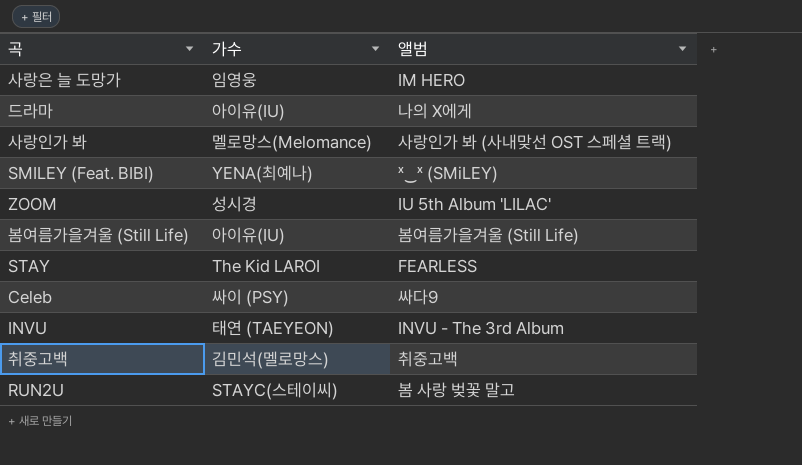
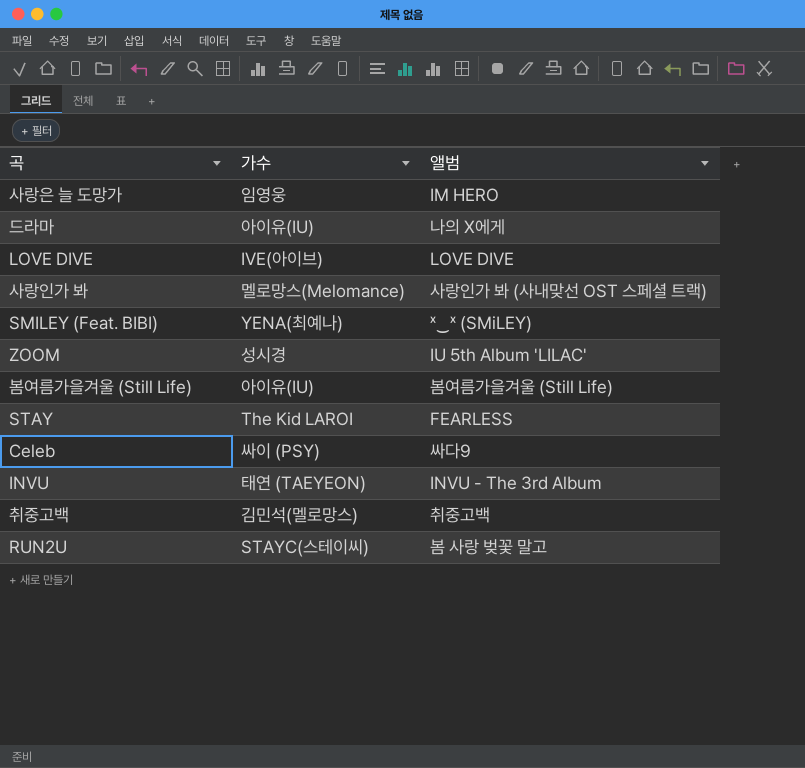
row LOVE DIVE: none -> IVE(아이브) | LOVE DIVE

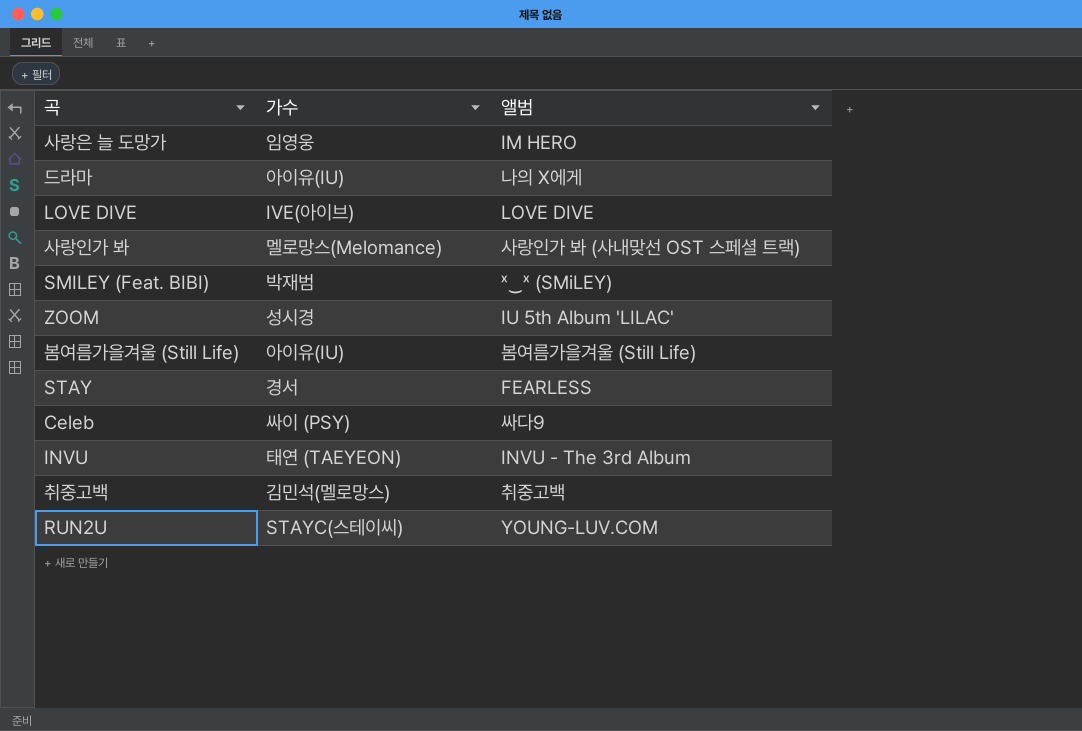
SMILEY (Feat. BIBI) | 가수: YENA(최예나) -> 박재범
STAY | 가수: The Kid LAROI -> 경서
RUN2U | 앨범: 봄 사랑 벚꽃 말고 -> YOUNG-LUV.COM

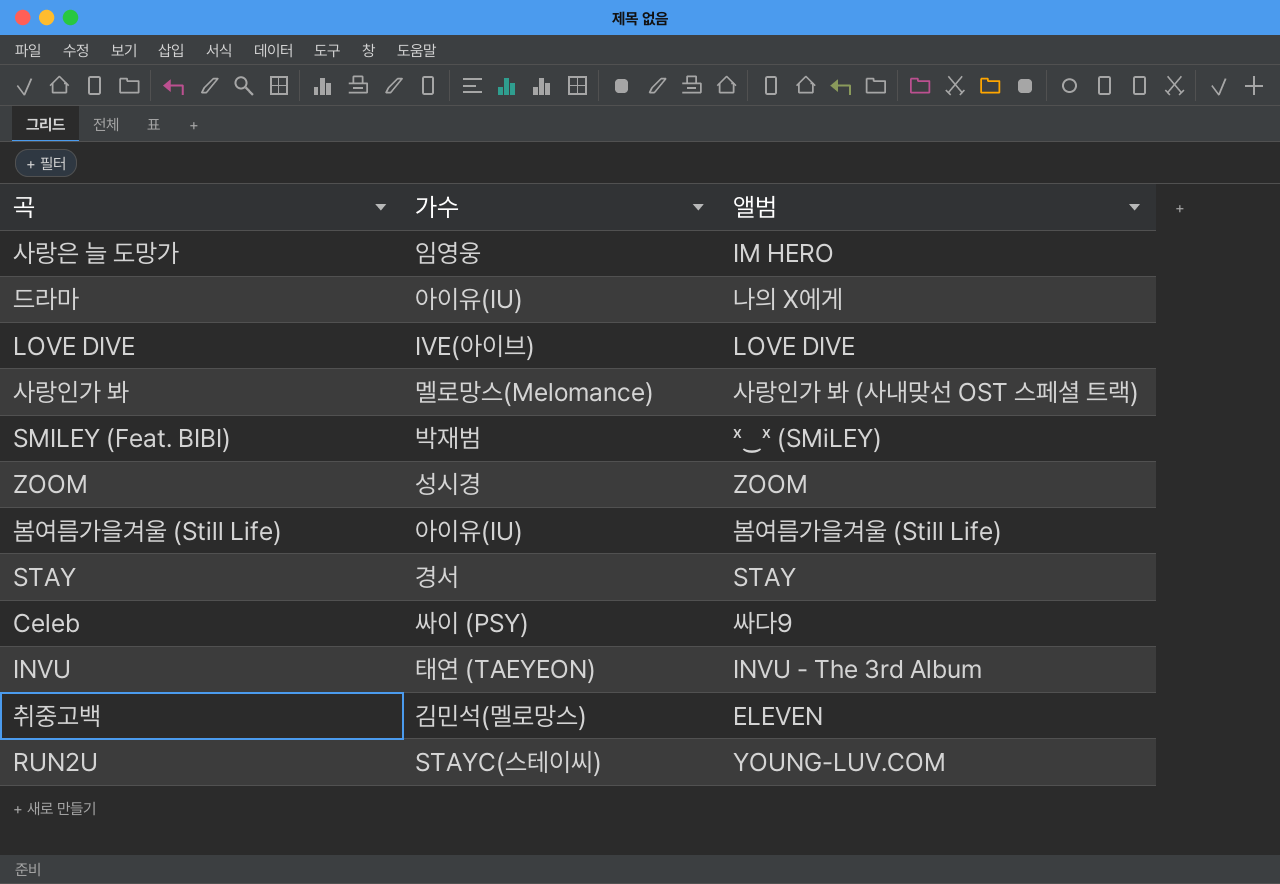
ZOOM | 앨범: IU 5th Album 'LILAC' -> ZOOM
STAY | 앨범: FEARLESS -> STAY
취중고백 | 앨범: 취중고백 -> ELEVEN

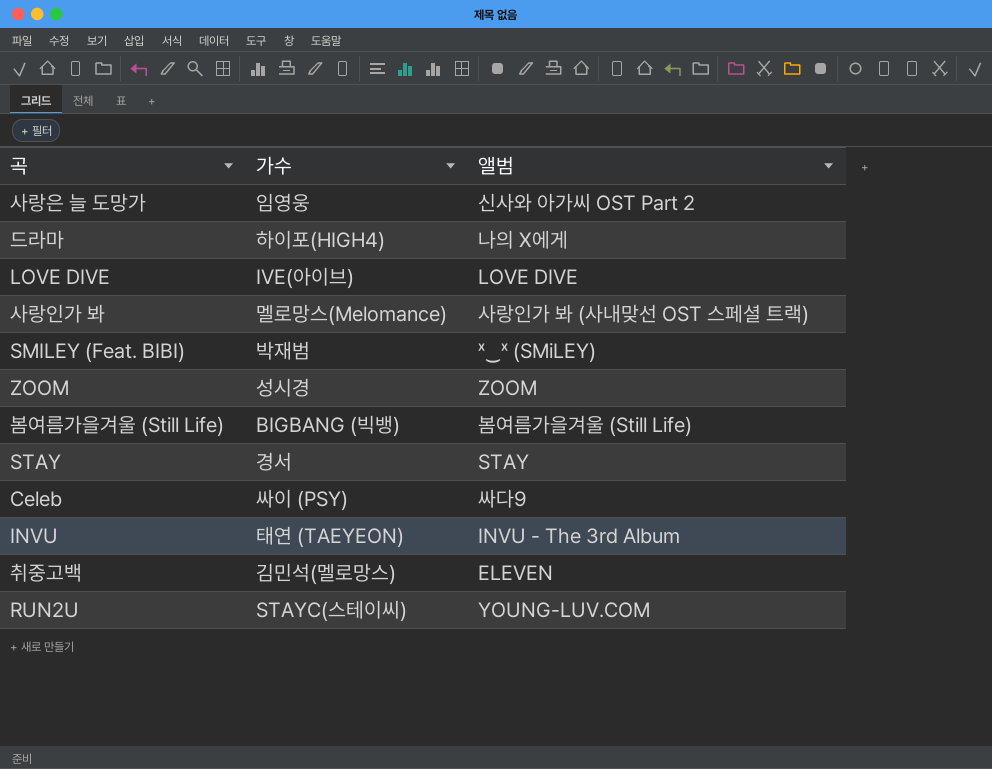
사랑은 늘 도망가 | 앨범: IM HERO -> 신사와 아가씨 OST Part 2
드라마 | 가수: 아이유(IU) -> 하이포(HIGH4)
봄여름가을겨울 (Still Life) | 가수: 아이유(IU) -> BIGBANG (빅뱅)

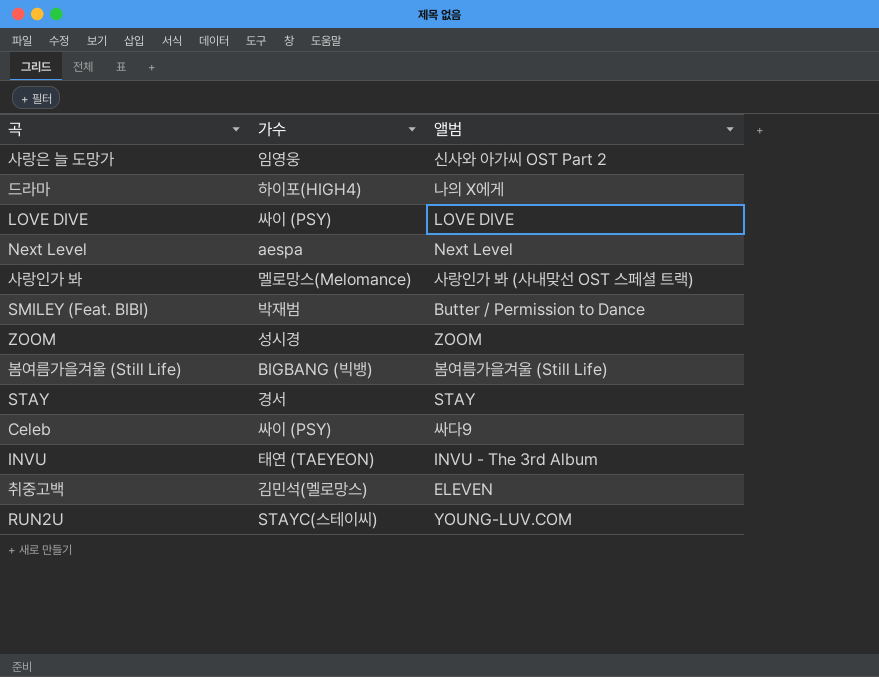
LOVE DIVE | 가수: IVE(아이브) -> 싸이 (PSY)
row Next Level: none -> aespa | Next Level
SMILEY (Feat. BIBI) | 앨범: ˣ‿ˣ (SMiLEY) -> Butter / Permission to Dance

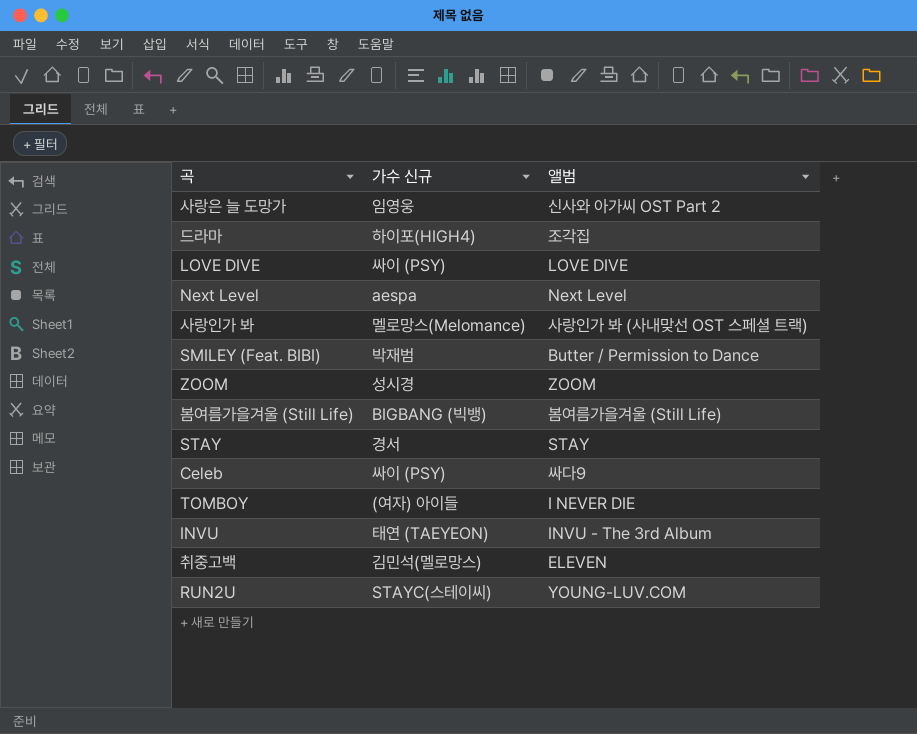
column name: 가수 -> 가수 신규
드라마 | 앨범: 나의 X에게 -> 조각집
row TOMBOY: none -> (여자) 아이들 | I NEVER DIE

